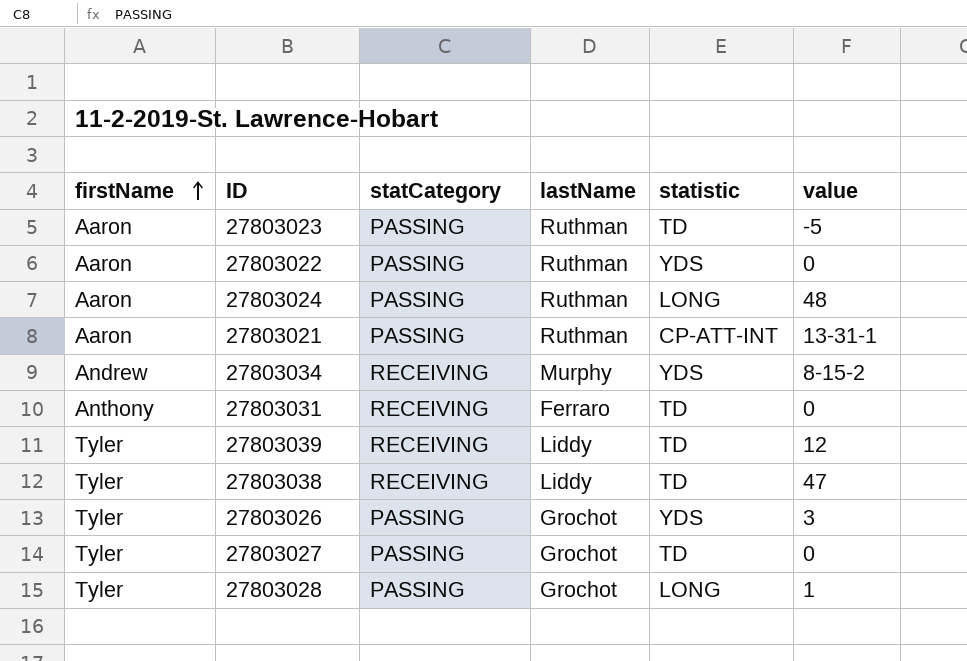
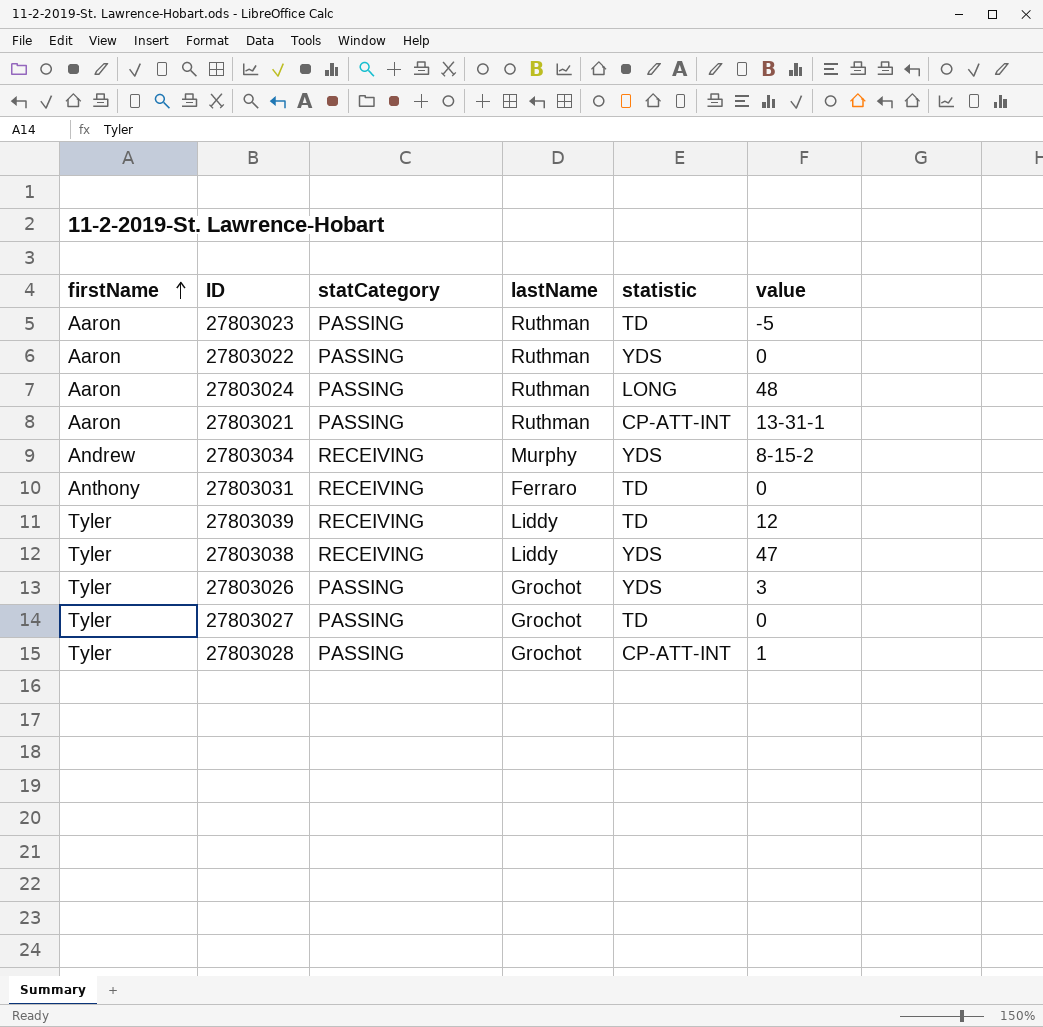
27803038 | statistic: TD -> YDS
27803028 | statistic: LONG -> CP-ATT-INT

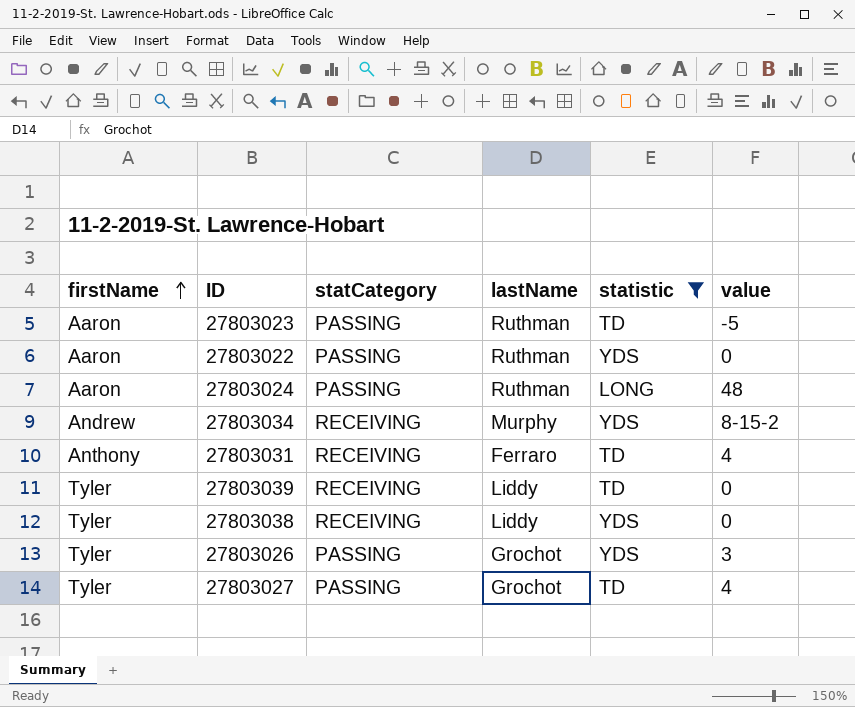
filter: none -> statistic != CP-ATT-INT
27803031 | value: 0 -> 4
27803039 | value: 12 -> 0
27803038 | value: 47 -> 0
27803027 | value: 0 -> 4

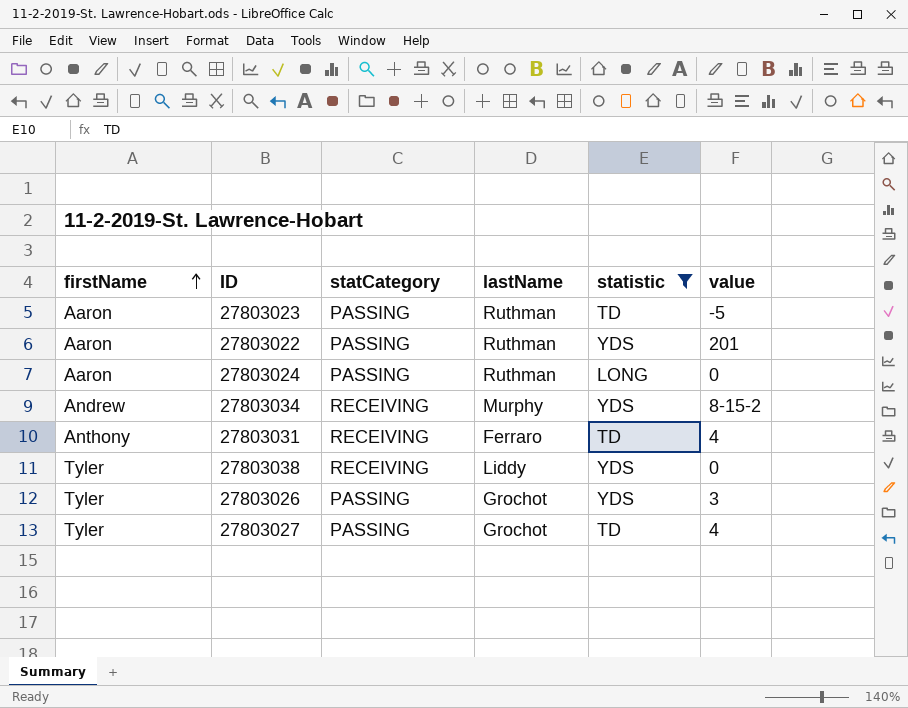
row 27803039: Tyler | RECEIVING | Liddy | TD | 0 -> none
27803022 | value: 0 -> 201
27803024 | value: 48 -> 0

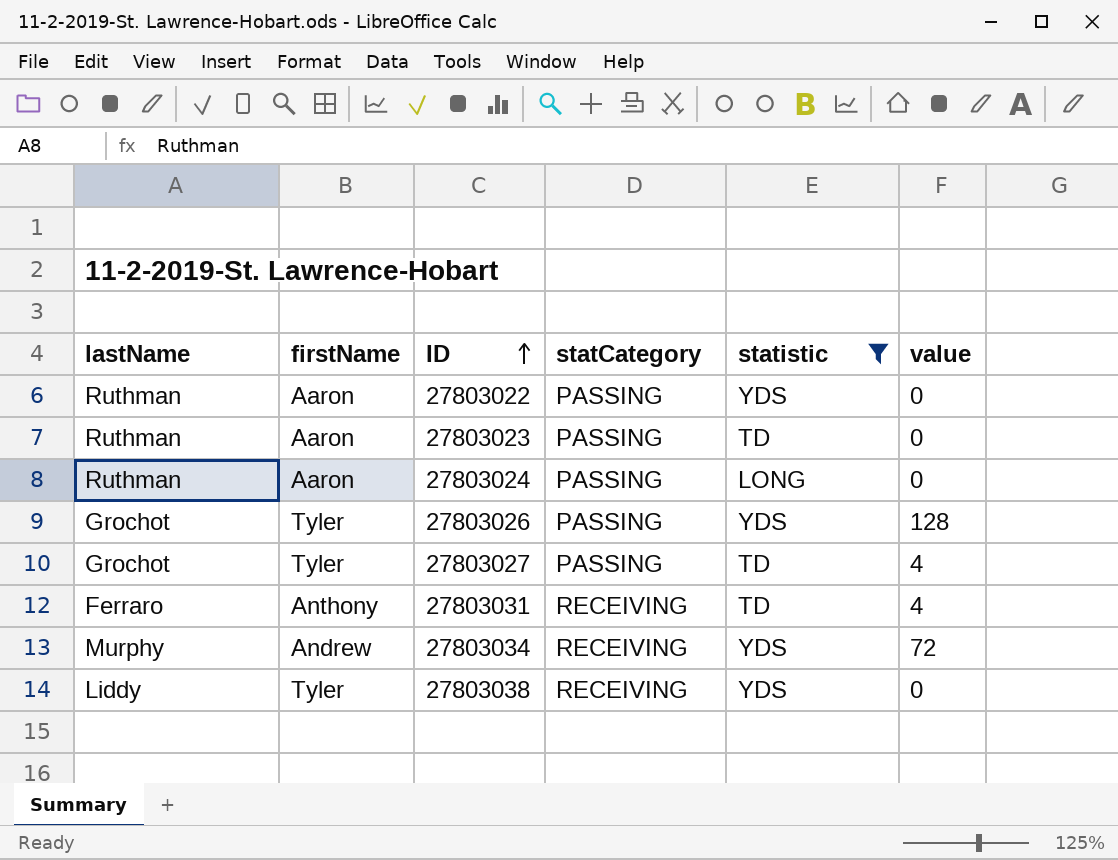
row order: firstName ascending -> ID ascending
column lastName | position: 4 -> 1
27803022 | value: 201 -> 0
27803023 | value: -5 -> 0
27803026 | value: 3 -> 128
27803034 | value: 8-15-2 -> 72

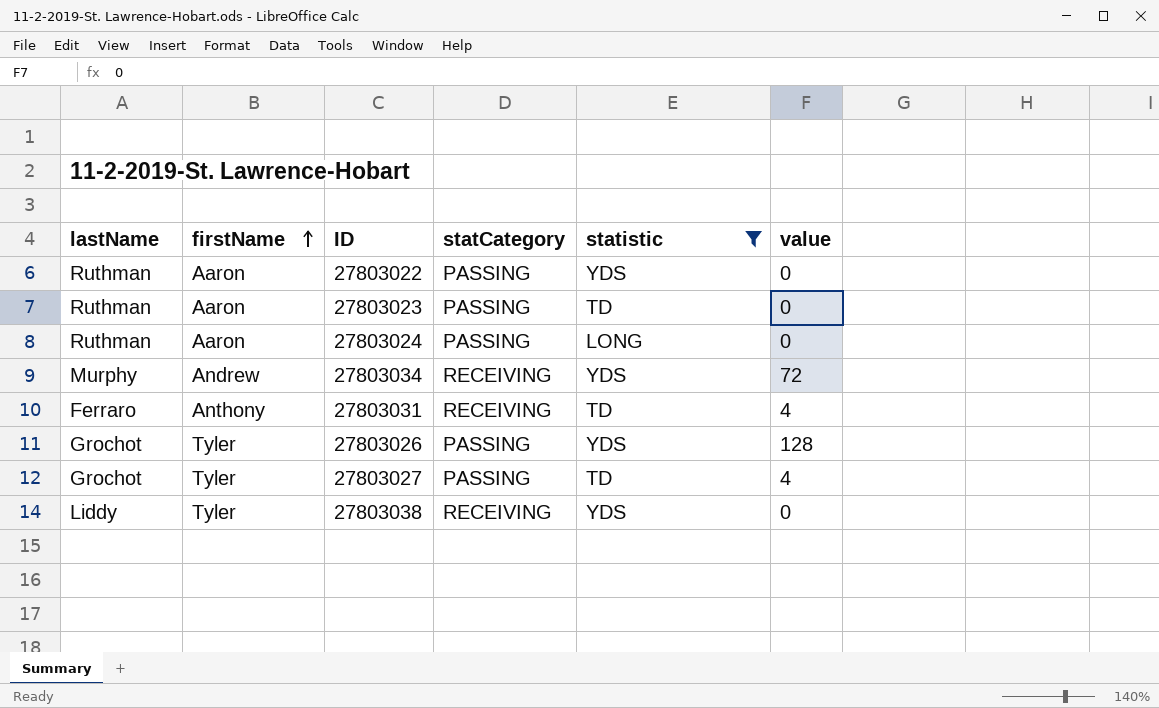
row order: ID ascending -> firstName ascending

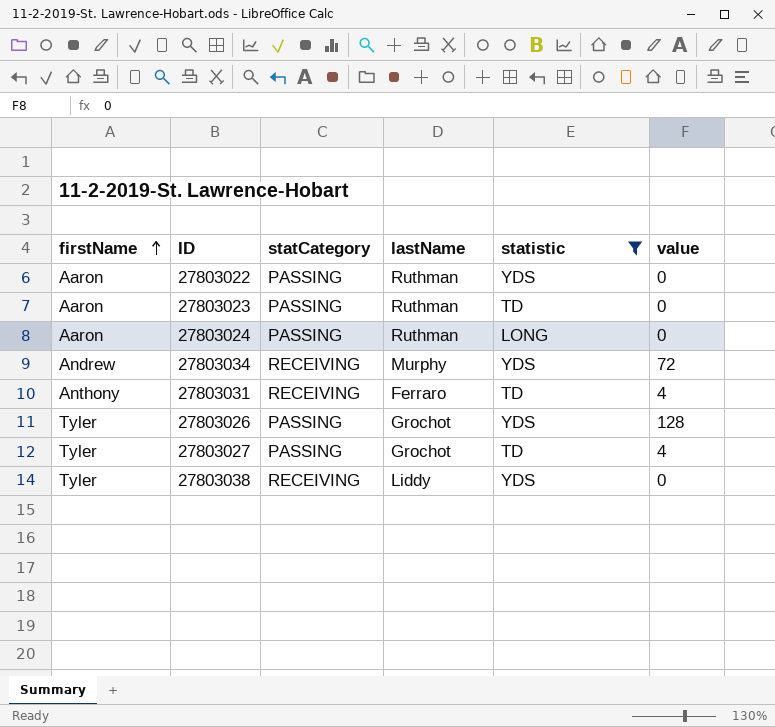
column lastName | position: 1 -> 4

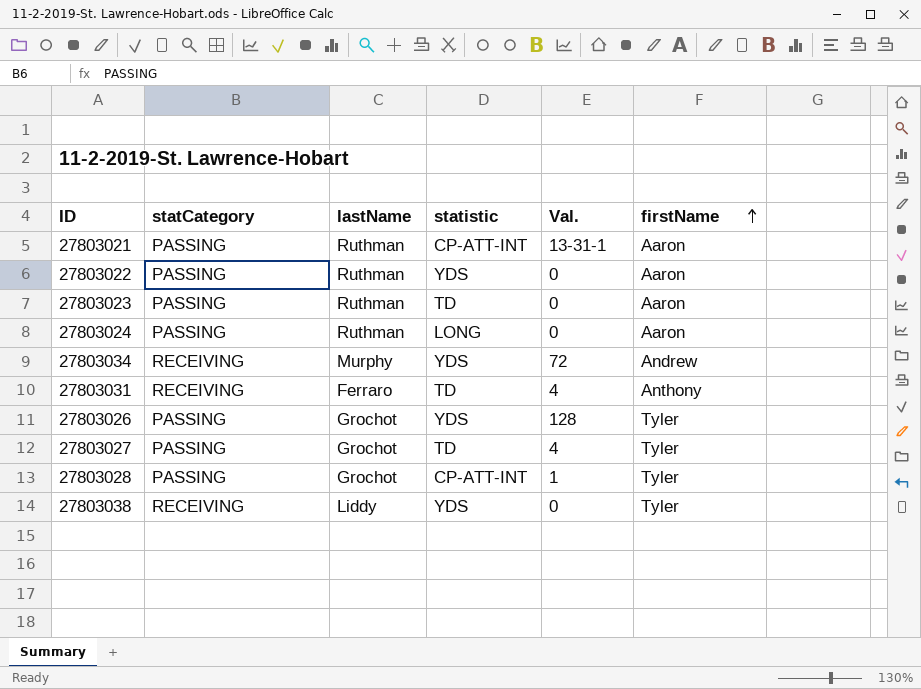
filter: statistic != CP-ATT-INT -> none
column name: value -> Val.
column firstName | position: 1 -> 6

